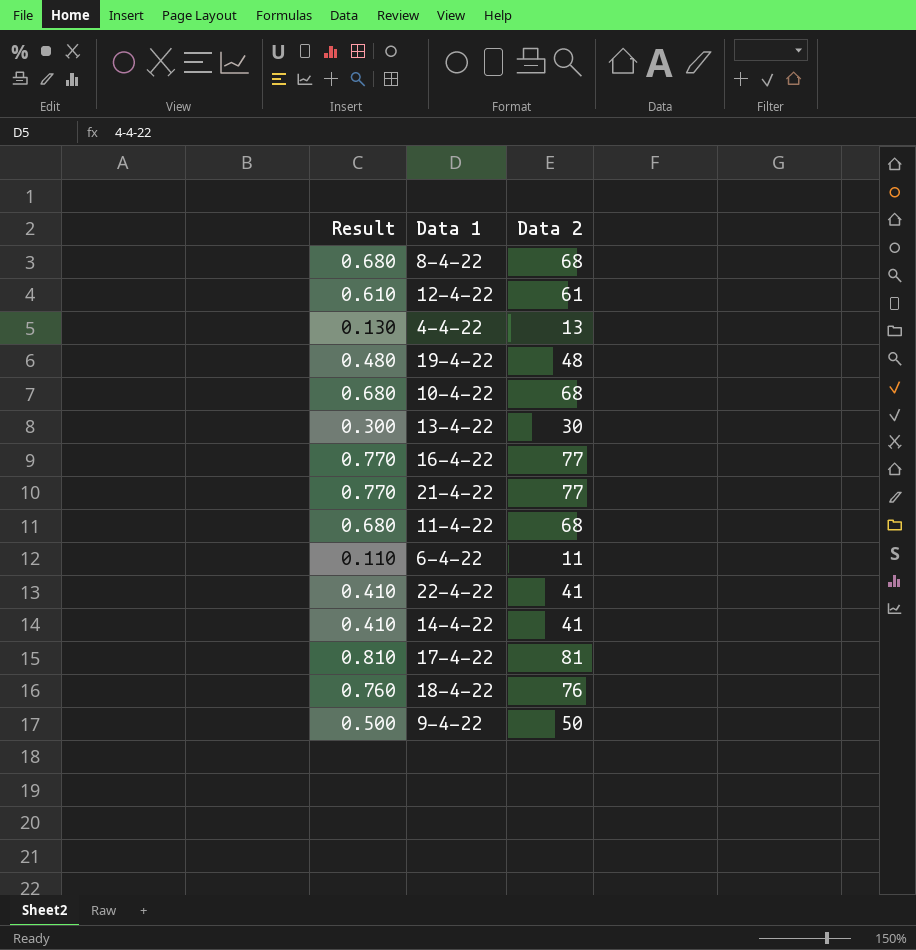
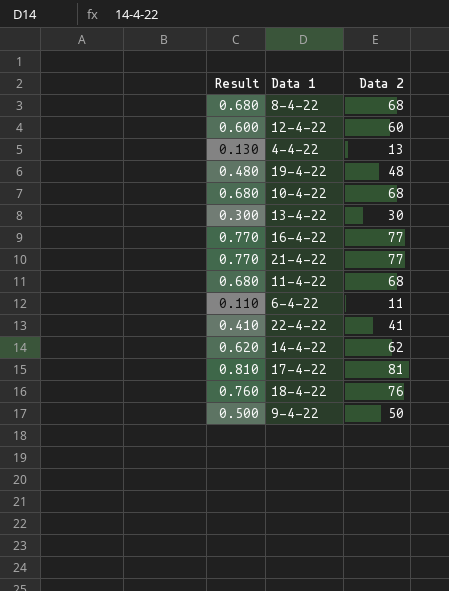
12-4-22 | Result: 0.610 -> 0.600
12-4-22 | Data 2: 61 -> 60
14-4-22 | Result: 0.410 -> 0.620
14-4-22 | Data 2: 41 -> 62

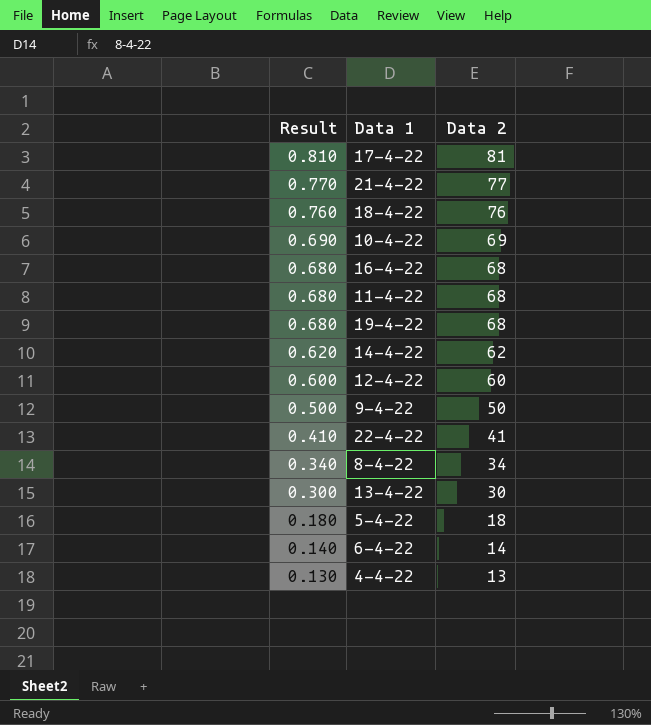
row order: none -> Result descending
10-4-22 | Result: 0.680 -> 0.690
10-4-22 | Data 2: 68 -> 69
16-4-22 | Result: 0.770 -> 0.680
16-4-22 | Data 2: 77 -> 68
19-4-22 | Result: 0.480 -> 0.680
19-4-22 | Data 2: 48 -> 68
8-4-22 | Result: 0.680 -> 0.340
8-4-22 | Data 2: 68 -> 34
row 5-4-22: none -> 0.180 | 18
6-4-22 | Result: 0.110 -> 0.140
6-4-22 | Data 2: 11 -> 14

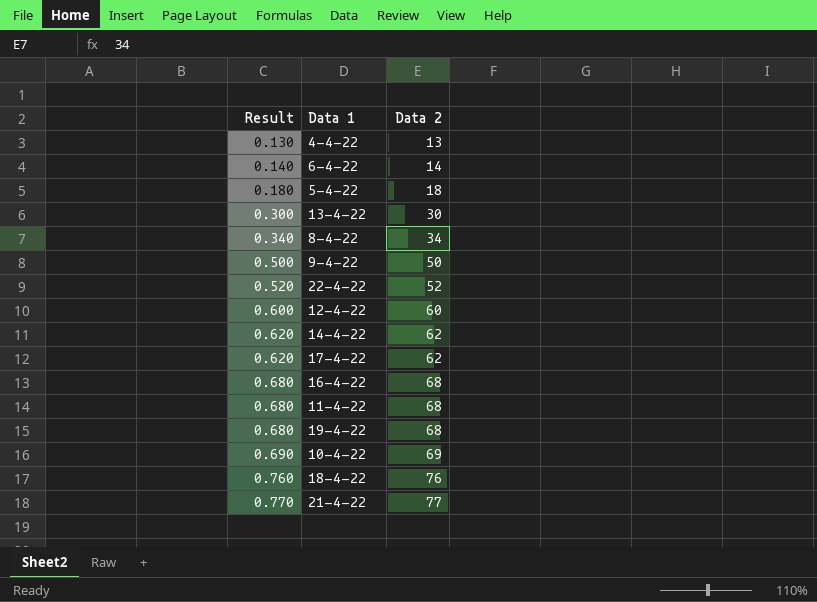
row order: Result descending -> Result ascending
22-4-22 | Result: 0.410 -> 0.520
22-4-22 | Data 2: 41 -> 52
17-4-22 | Result: 0.810 -> 0.620
17-4-22 | Data 2: 81 -> 62

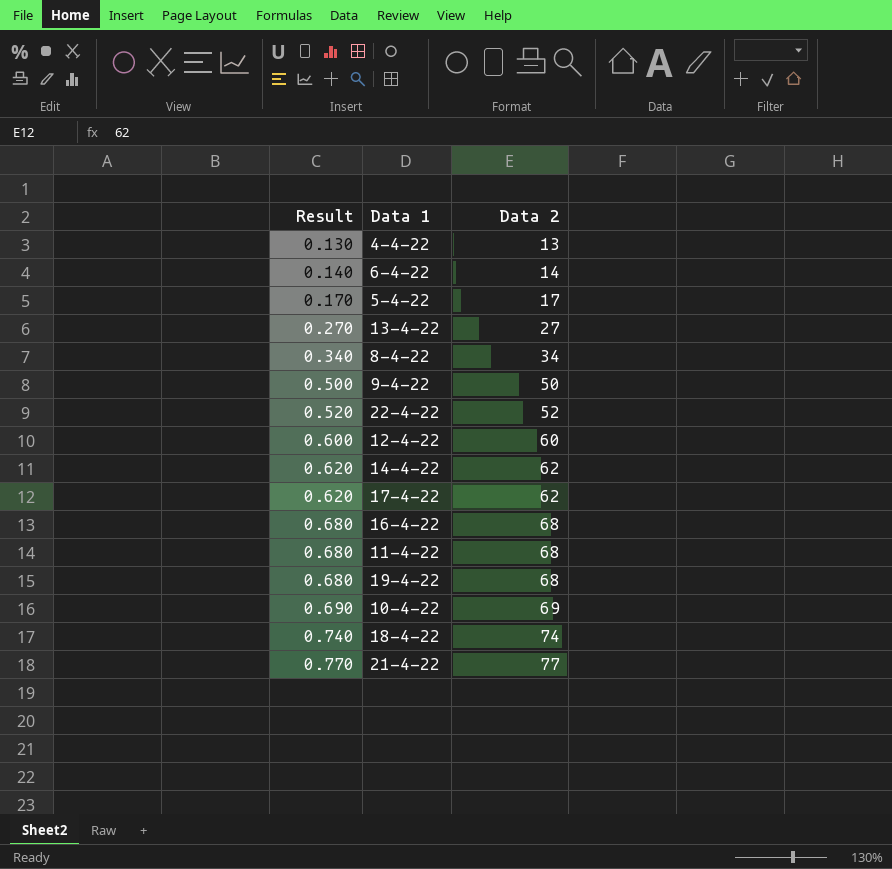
5-4-22 | Result: 0.180 -> 0.170
5-4-22 | Data 2: 18 -> 17
13-4-22 | Result: 0.300 -> 0.270
13-4-22 | Data 2: 30 -> 27
18-4-22 | Result: 0.760 -> 0.740
18-4-22 | Data 2: 76 -> 74

